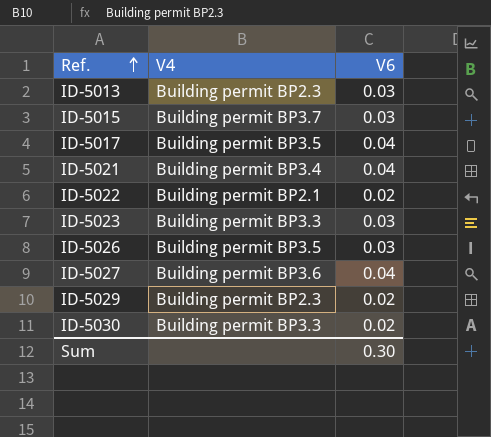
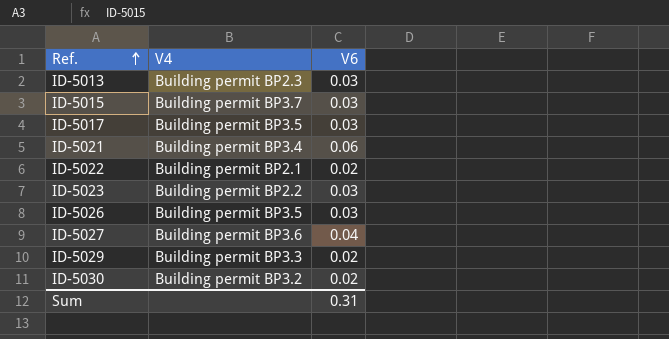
ID-5017 | V6: 0.04 -> 0.03
ID-5021 | V6: 0.04 -> 0.06
ID-5023 | V4: Building permit BP3.3 -> Building permit BP2.2
ID-5029 | V4: Building permit BP2.3 -> Building permit BP3.3
ID-5030 | V4: Building permit BP3.3 -> Building permit BP3.2
Sum | V6: 0.30 -> 0.31

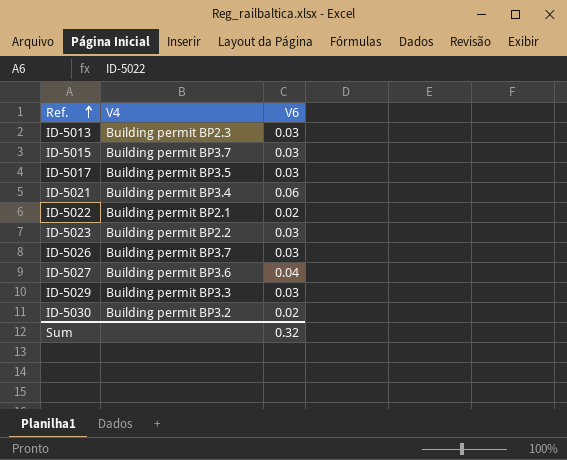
ID-5026 | V4: Building permit BP3.5 -> Building permit BP3.7
ID-5029 | V6: 0.02 -> 0.03
Sum | V6: 0.31 -> 0.32

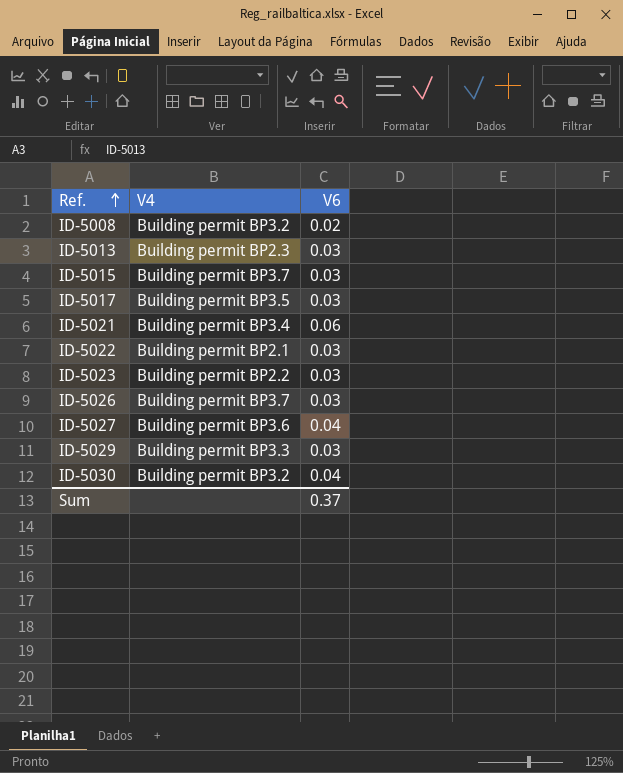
row ID-5008: none -> Building permit BP3.2 | 0.02
ID-5022 | V6: 0.02 -> 0.03
ID-5030 | V6: 0.02 -> 0.04
Sum | V6: 0.32 -> 0.37

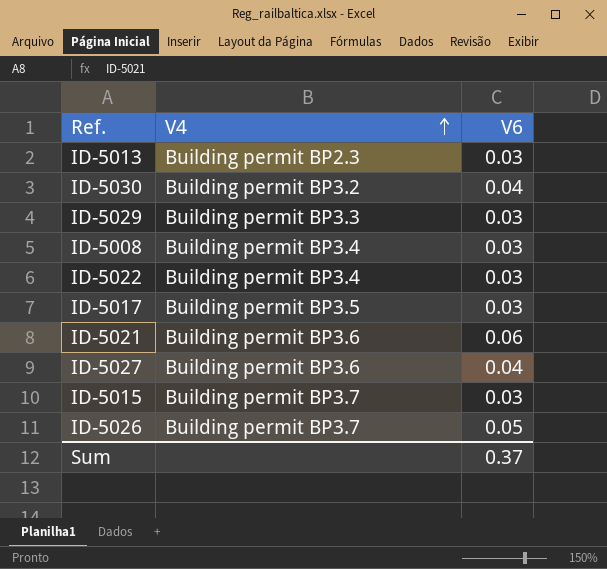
row order: Ref. ascending -> V4 ascending
row ID-5023: Building permit BP2.2 | 0.03 -> none
ID-5008 | V4: Building permit BP3.2 -> Building permit BP3.4
ID-5008 | V6: 0.02 -> 0.03
ID-5022 | V4: Building permit BP2.1 -> Building permit BP3.4
ID-5021 | V4: Building permit BP3.4 -> Building permit BP3.6
ID-5026 | V6: 0.03 -> 0.05

